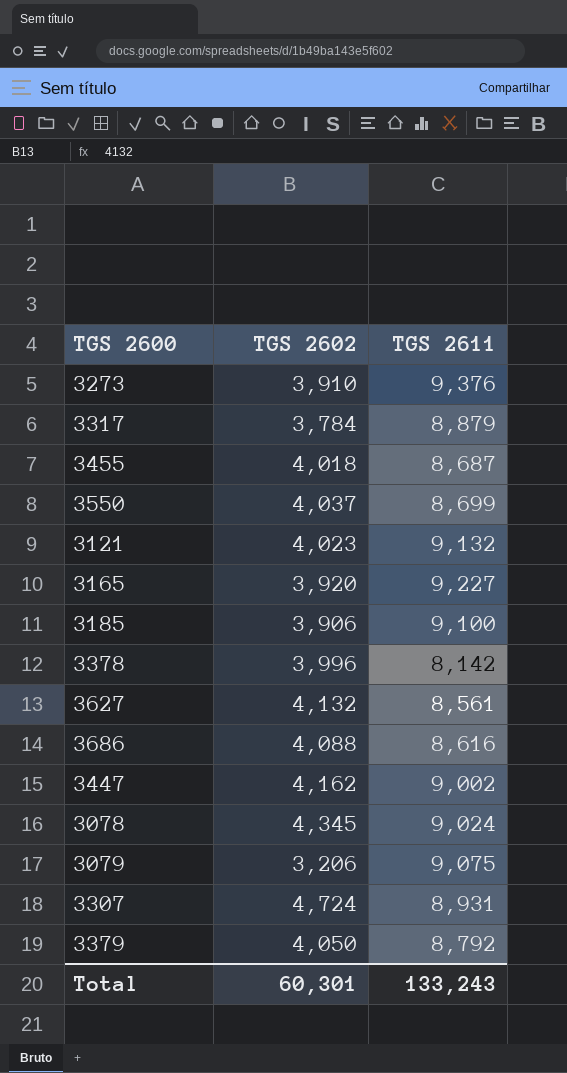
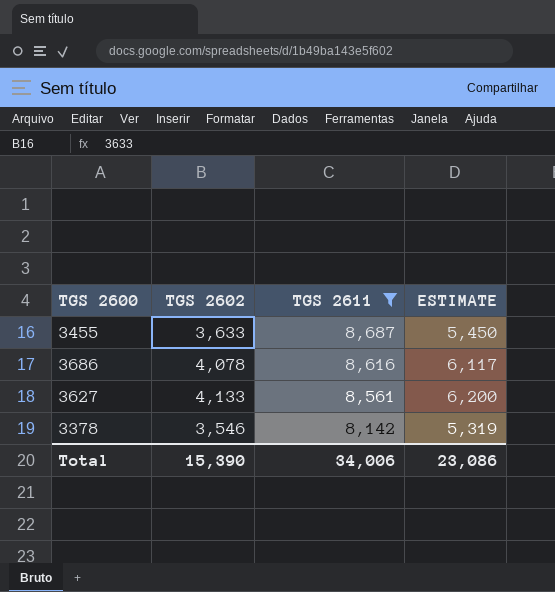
filter: none -> TGS 2611 <= 8,687
row order: none -> TGS 2611 descending
column ESTIMATE | formula: none -> [TGS 2602] * 1.5
3455 | TGS 2602: 4,018 -> 3,633
3686 | TGS 2602: 4,088 -> 4,078
3627 | TGS 2602: 4,132 -> 4,133
3378 | TGS 2602: 3,996 -> 3,546
Total | TGS 2602: 60,301 -> 15,390
Total | TGS 2611: 133,243 -> 34,006

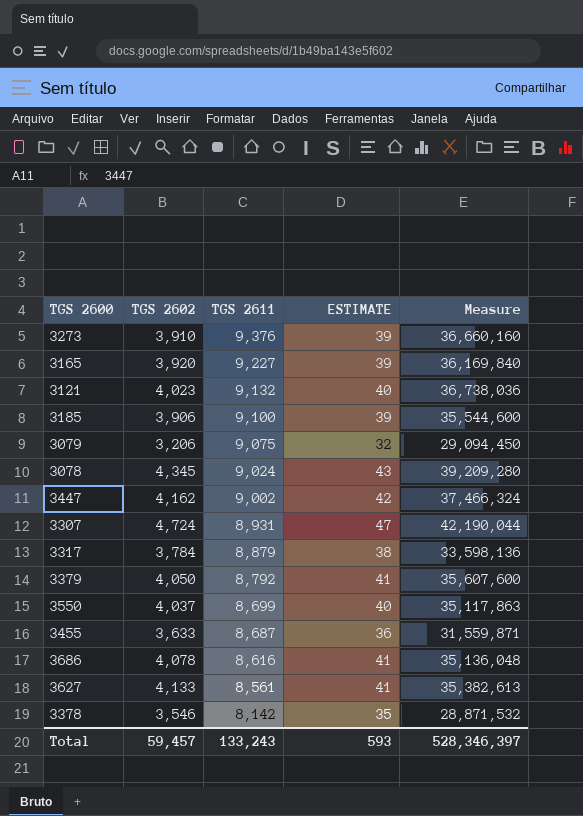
filter: TGS 2611 <= 8,687 -> none
column ESTIMATE | formula: [TGS 2602] * 1.5 -> [TGS 2602] * 0.01
column Measure | formula: none -> [TGS 2602] * [TGS 2611]
Total | TGS 2602: 15,390 -> 59,457
Total | TGS 2611: 34,006 -> 133,243
Total | ESTIMATE: 23,086 -> 593

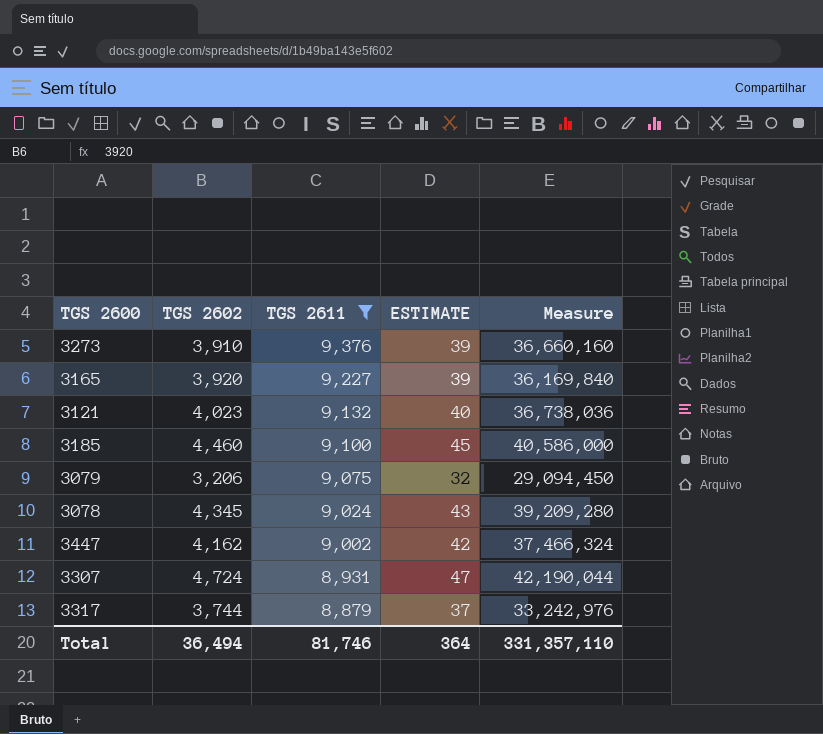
filter: none -> TGS 2611 >= 8,879
3185 | TGS 2602: 3,906 -> 4,460
3185 | ESTIMATE: 39 -> 45
3185 | Measure: 35,544,600 -> 40,586,000
3317 | TGS 2602: 3,784 -> 3,744
3317 | ESTIMATE: 38 -> 37
3317 | Measure: 33,598,136 -> 33,242,976
Total | TGS 2602: 59,457 -> 36,494
Total | TGS 2611: 133,243 -> 81,746
Total | ESTIMATE: 593 -> 364
Total | Measure: 528,346,397 -> 331,357,110

